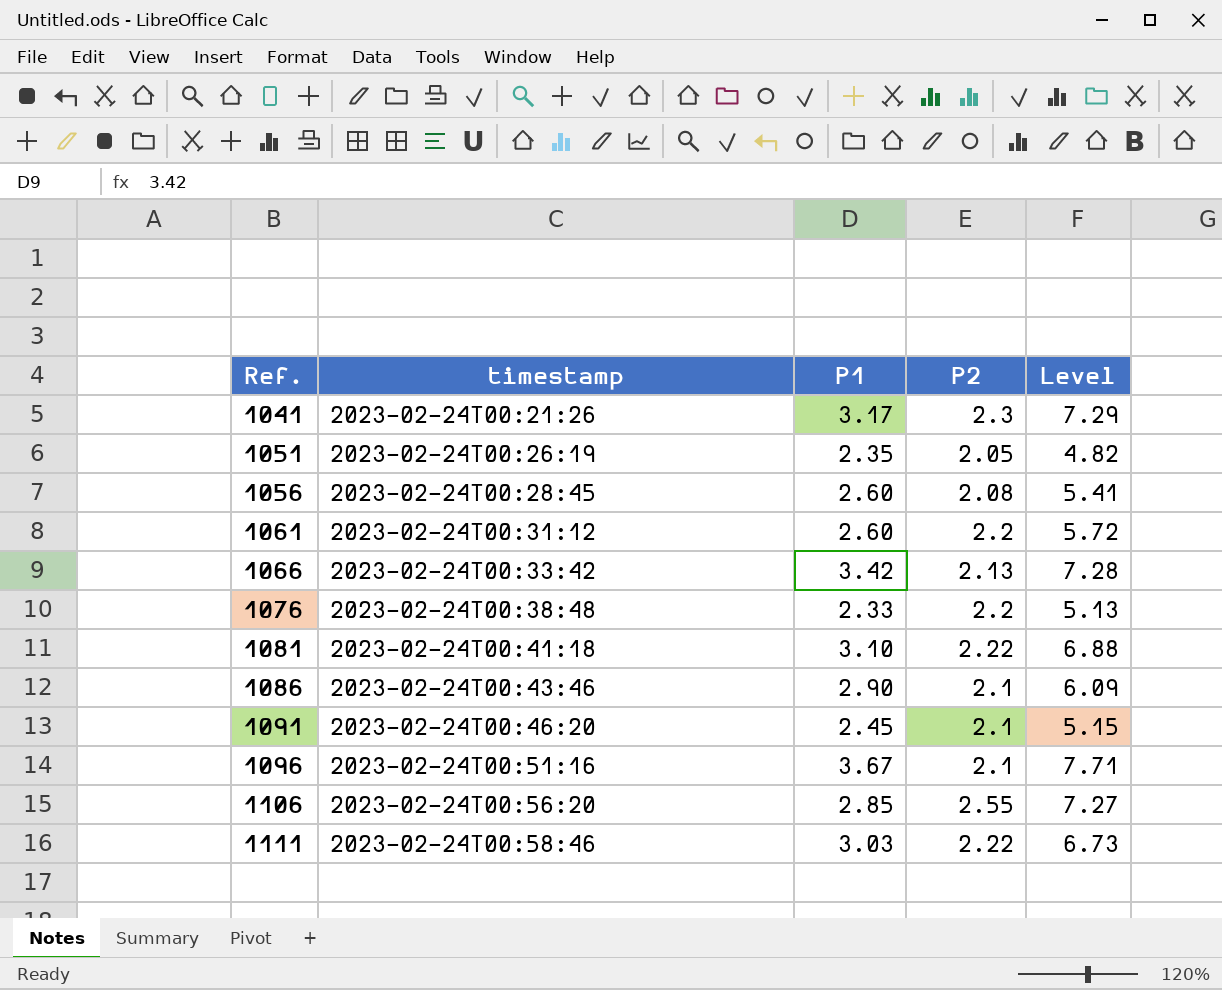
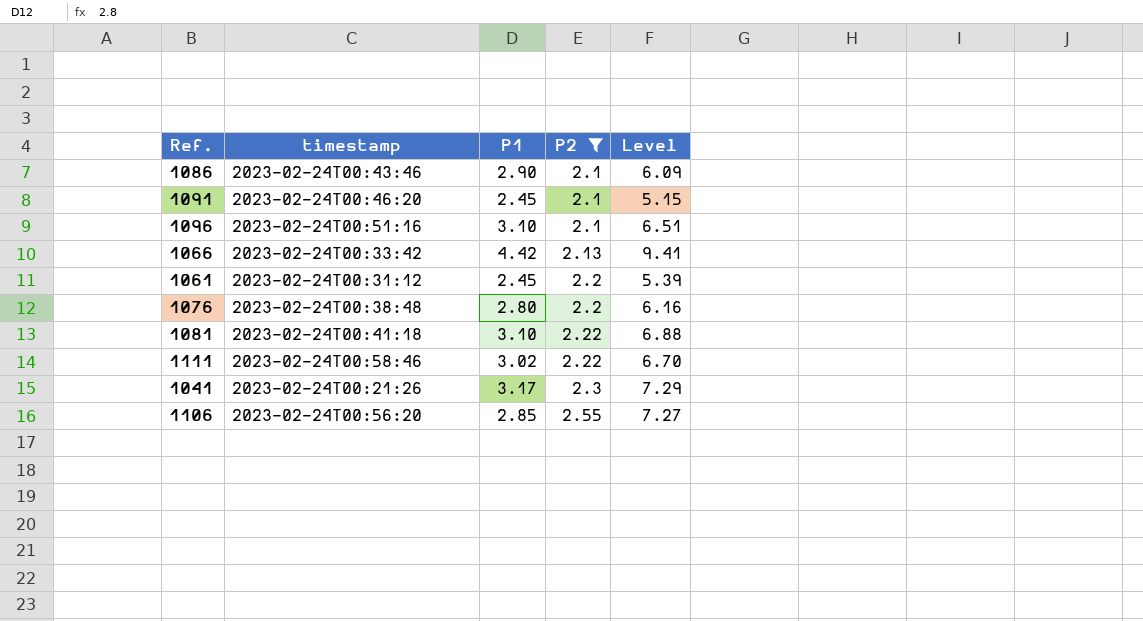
filter: none -> P2 >= 2.1
row order: Ref. ascending -> P2 ascending
1096 | P1: 3.67 -> 3.10
1096 | Level: 7.71 -> 6.51
1066 | P1: 3.42 -> 4.42
1066 | Level: 7.28 -> 9.41
1061 | P1: 2.60 -> 2.45
1061 | Level: 5.72 -> 5.39
1076 | P1: 2.33 -> 2.80
1076 | Level: 5.13 -> 6.16
1111 | P1: 3.03 -> 3.02
1111 | Level: 6.73 -> 6.70

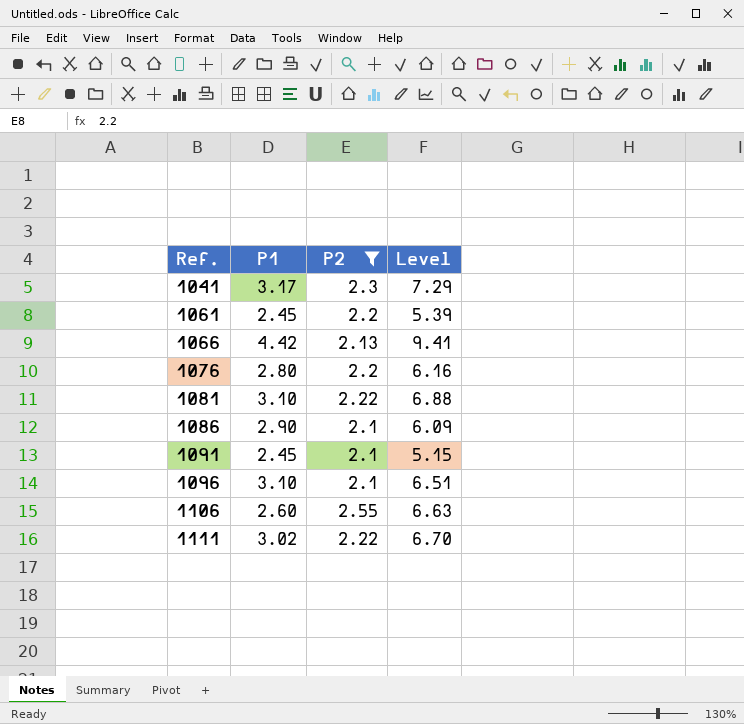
row order: P2 ascending -> Ref. ascending
column timestamp | position: 2 -> none
1106 | P1: 2.85 -> 2.60
1106 | Level: 7.27 -> 6.63

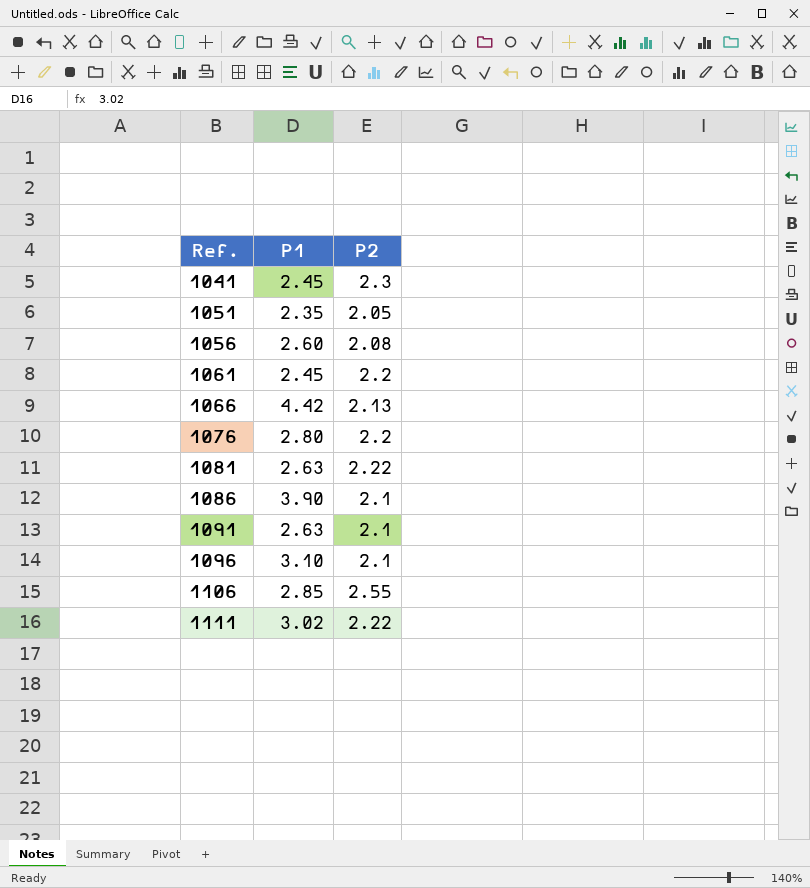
filter: P2 >= 2.1 -> none
column Level | formula: [P1] * [P2] -> none
1041 | P1: 3.17 -> 2.45
1081 | P1: 3.10 -> 2.63
1086 | P1: 2.90 -> 3.90
1091 | P1: 2.45 -> 2.63
1106 | P1: 2.60 -> 2.85

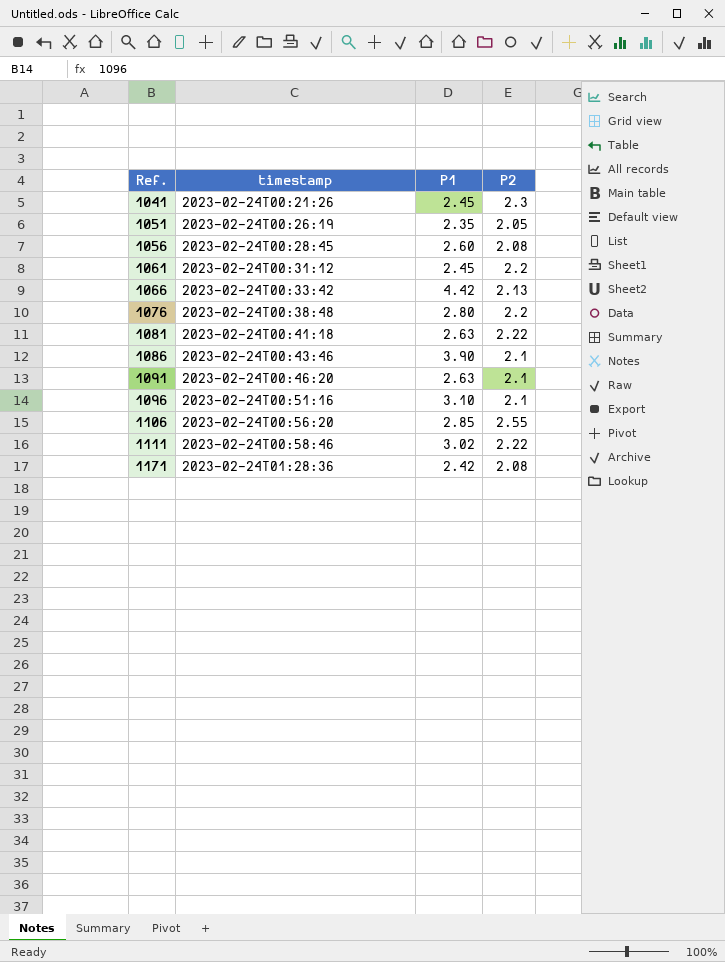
column timestamp | position: none -> 2
row 1171: none -> 2023-02-24T01:28:36 | 2.42 | 2.08

